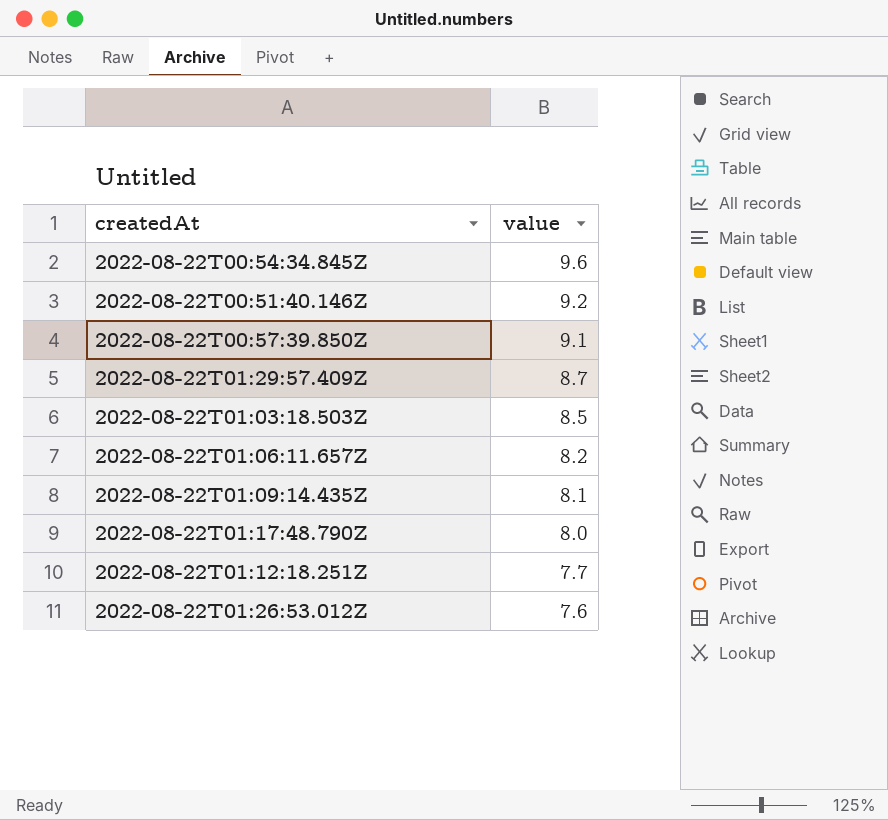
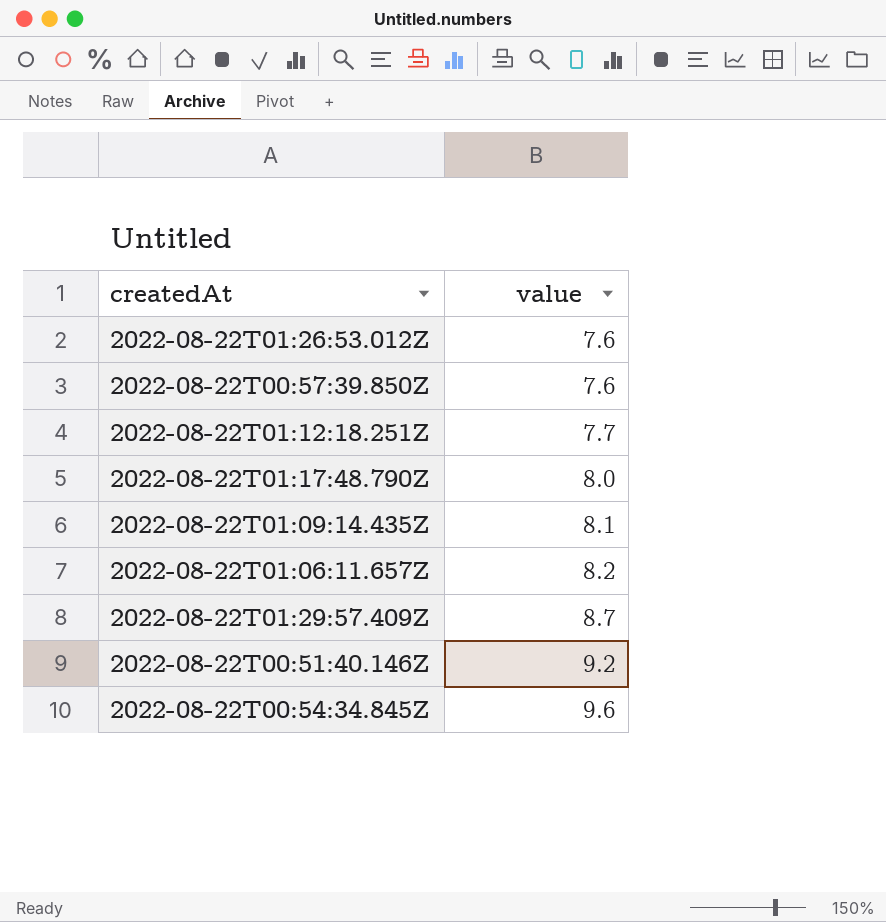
row order: value descending -> value ascending
row 2022-08-22T01:03:18.503Z: 8.5 -> none
2022-08-22T00:57:39.850Z | value: 9.1 -> 7.6

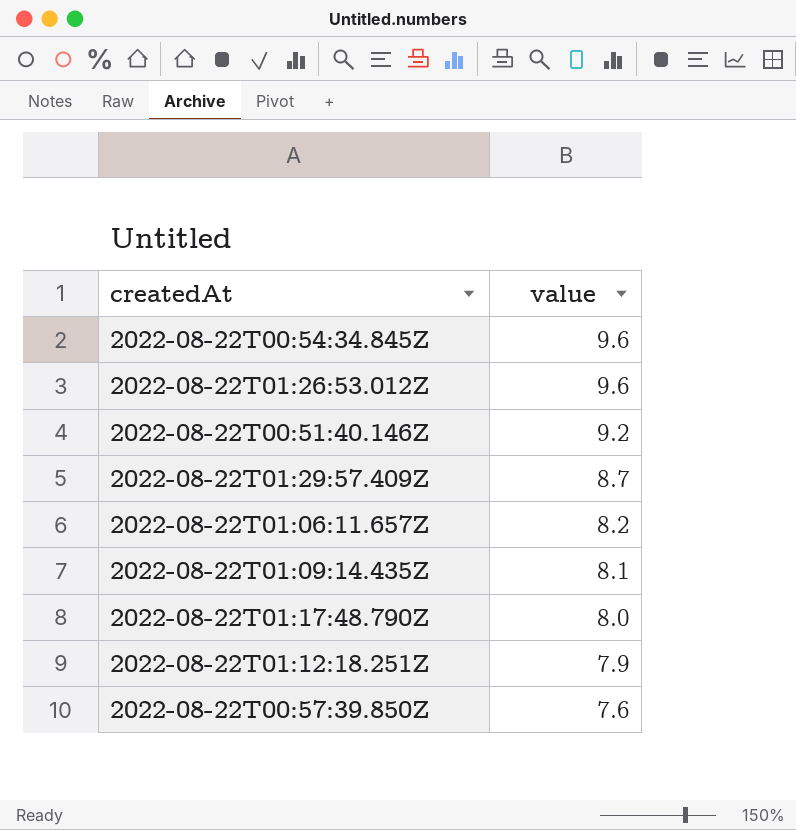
row order: value ascending -> value descending
2022-08-22T01:26:53.012Z | value: 7.6 -> 9.6
2022-08-22T01:12:18.251Z | value: 7.7 -> 7.9

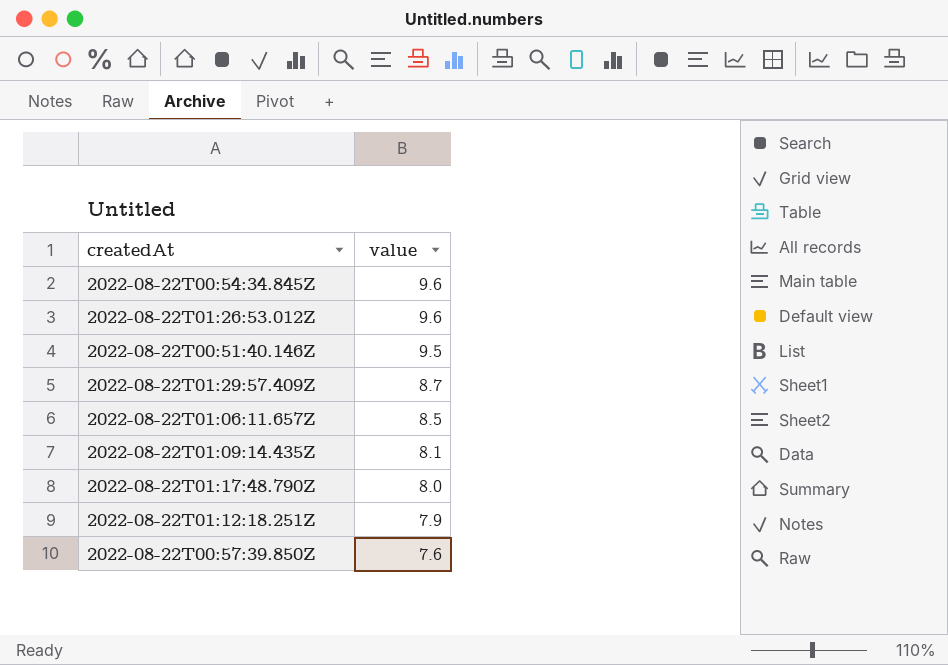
2022-08-22T00:51:40.146Z | value: 9.2 -> 9.5
2022-08-22T01:06:11.657Z | value: 8.2 -> 8.5

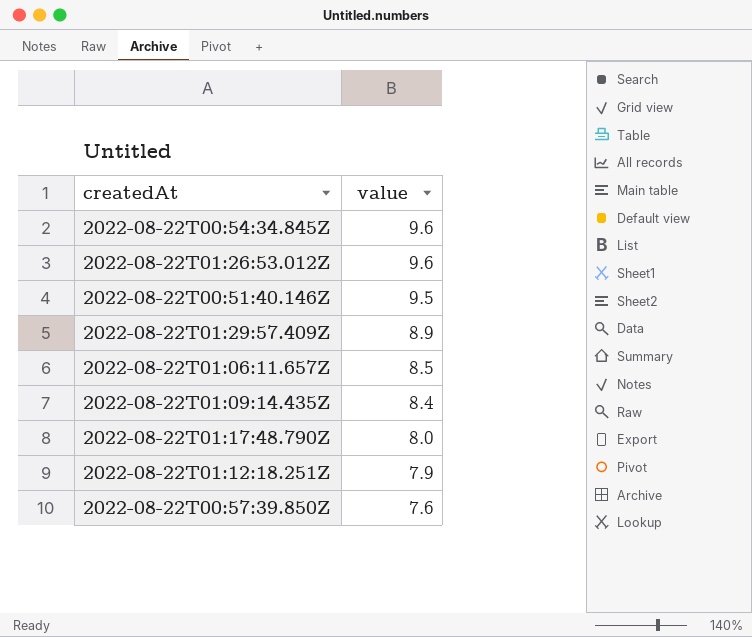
2022-08-22T01:29:57.409Z | value: 8.7 -> 8.9
2022-08-22T01:09:14.435Z | value: 8.1 -> 8.4

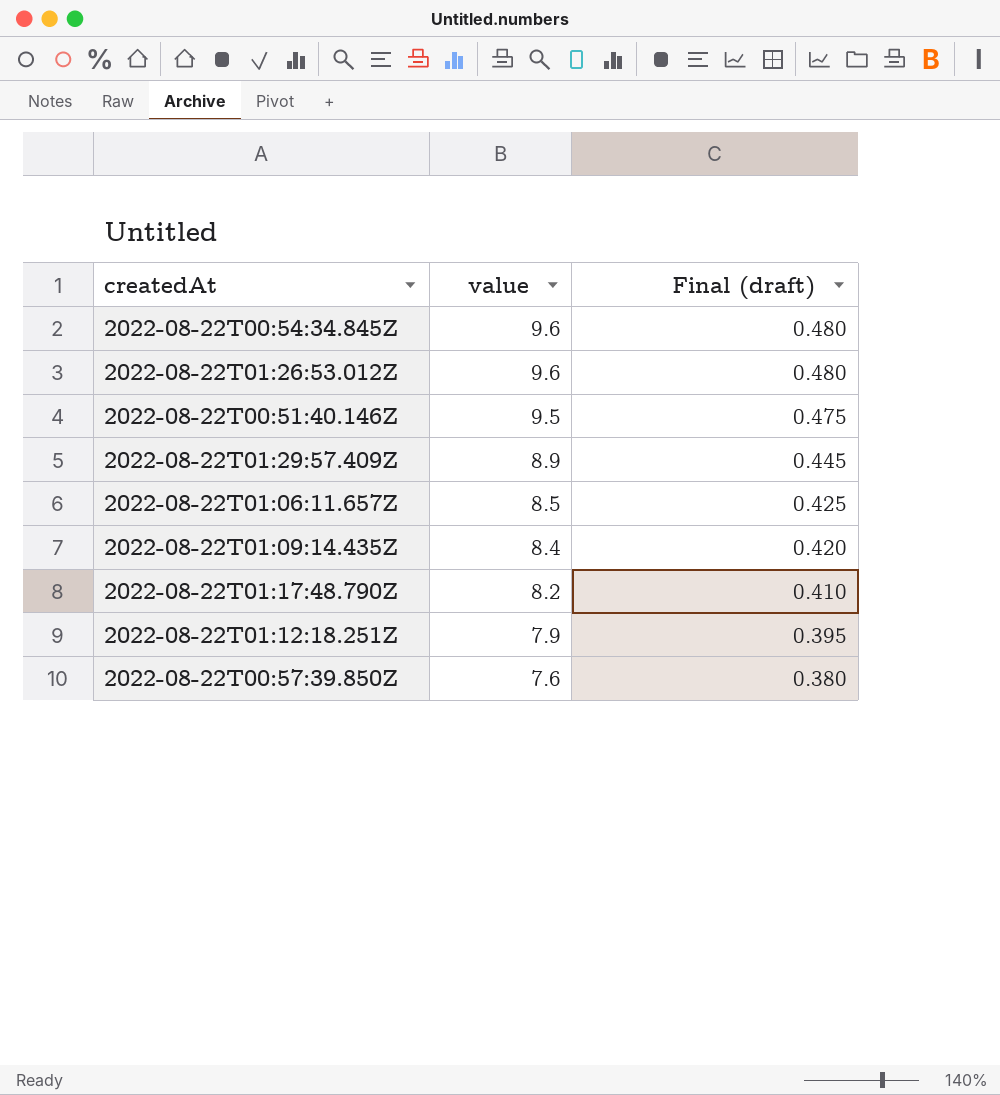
column Final (draft) | formula: none -> [value] * 0.05
2022-08-22T01:17:48.790Z | value: 8.0 -> 8.2

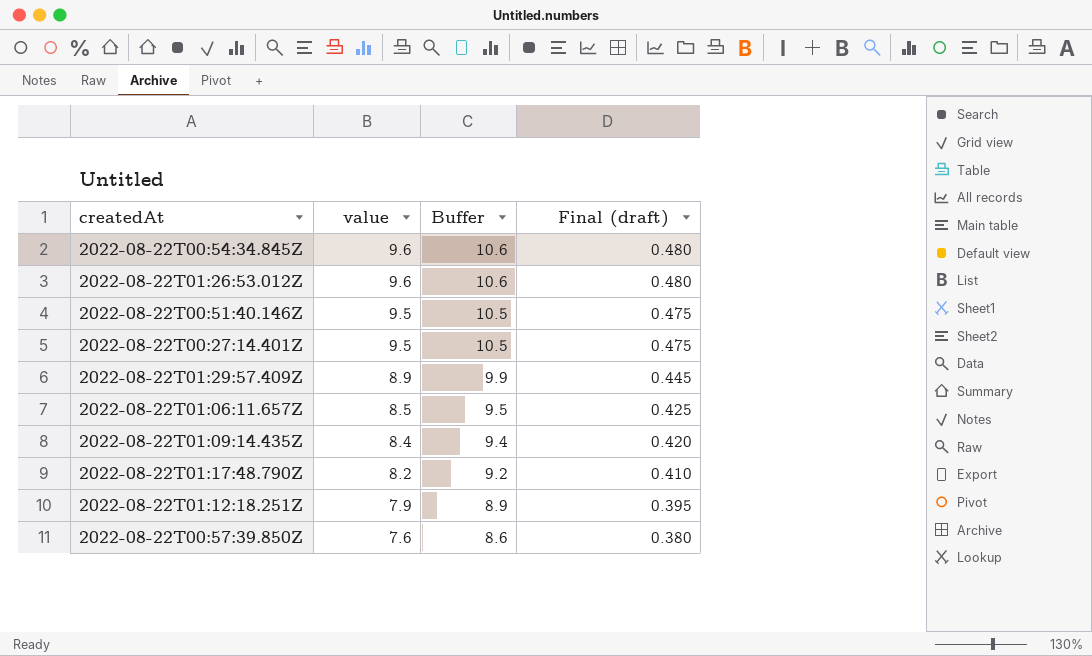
column Buffer | formula: none -> [value] + 1
row 2022-08-22T00:27:14.401Z: none -> 9.5 | 10.5 | 0.475

